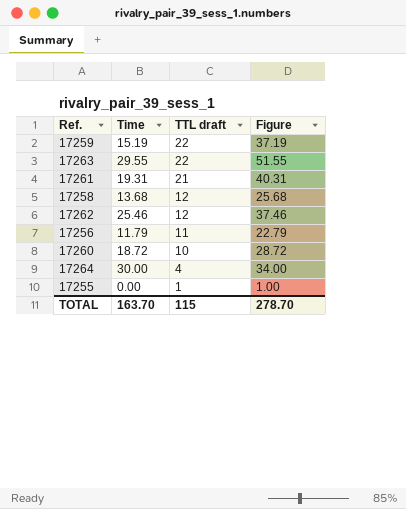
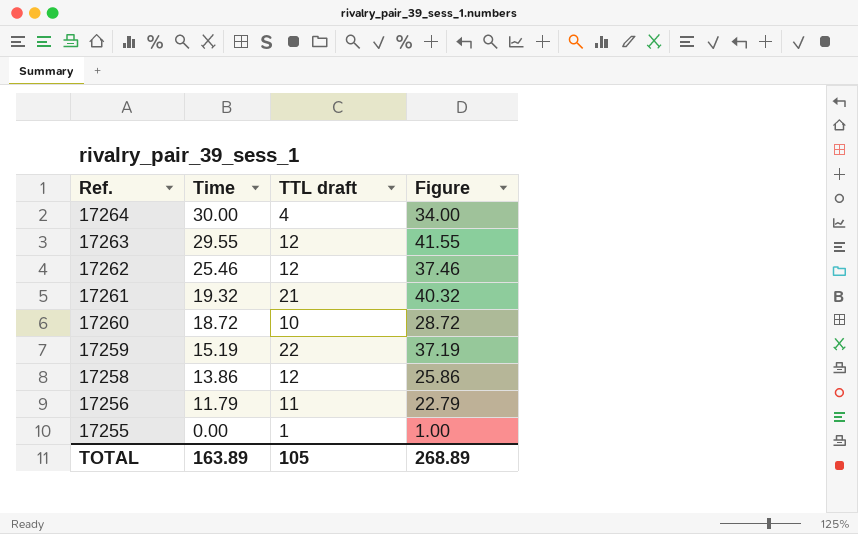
row order: TTL draft descending -> Ref. descending
17263 | TTL draft: 22 -> 12
17263 | Figure: 51.55 -> 41.55
17261 | Time: 19.31 -> 19.32
17261 | Figure: 40.31 -> 40.32
17258 | Time: 13.68 -> 13.86
17258 | Figure: 25.68 -> 25.86
TOTAL | Time: 163.70 -> 163.89
TOTAL | TTL draft: 115 -> 105
TOTAL | Figure: 278.70 -> 268.89

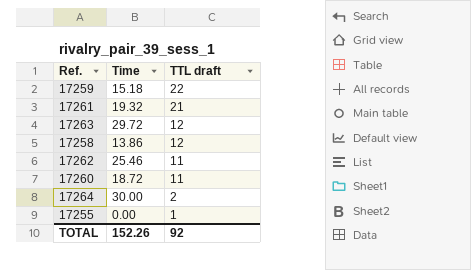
row order: Ref. descending -> TTL draft descending
column Figure | formula: [Time] + [TTL draft] -> none
row 17256: 11.79 | 11 | 22.79 -> none
17259 | Time: 15.19 -> 15.18
17263 | Time: 29.55 -> 29.72
17262 | TTL draft: 12 -> 11
17260 | TTL draft: 10 -> 11
17264 | TTL draft: 4 -> 2
TOTAL | Time: 163.89 -> 152.26
TOTAL | TTL draft: 105 -> 92

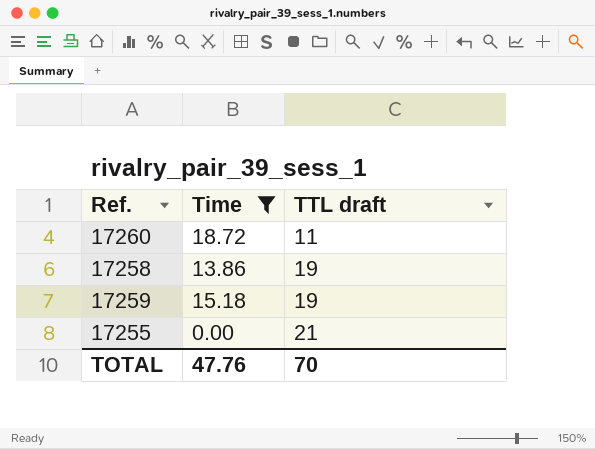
filter: none -> Time <= 18.72
row order: TTL draft descending -> TTL draft ascending
17258 | TTL draft: 12 -> 19
17259 | TTL draft: 22 -> 19
17255 | TTL draft: 1 -> 21
TOTAL | Time: 152.26 -> 47.76
TOTAL | TTL draft: 92 -> 70

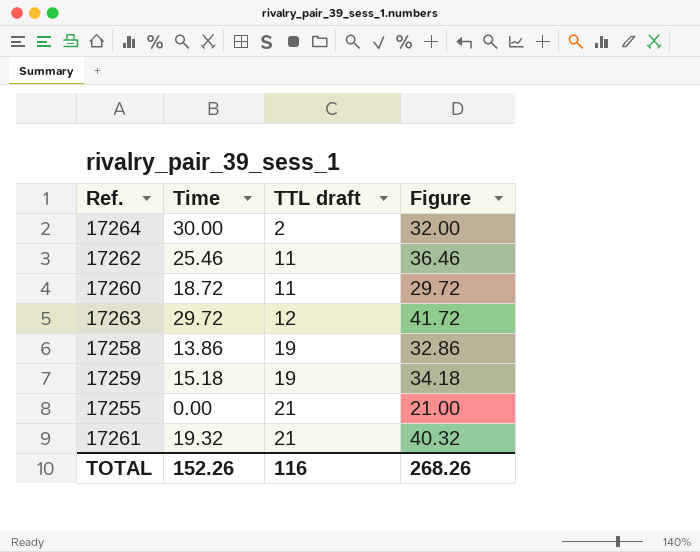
filter: Time <= 18.72 -> none
column Figure | formula: none -> [Time] + [TTL draft]
TOTAL | Time: 47.76 -> 152.26
TOTAL | TTL draft: 70 -> 116

